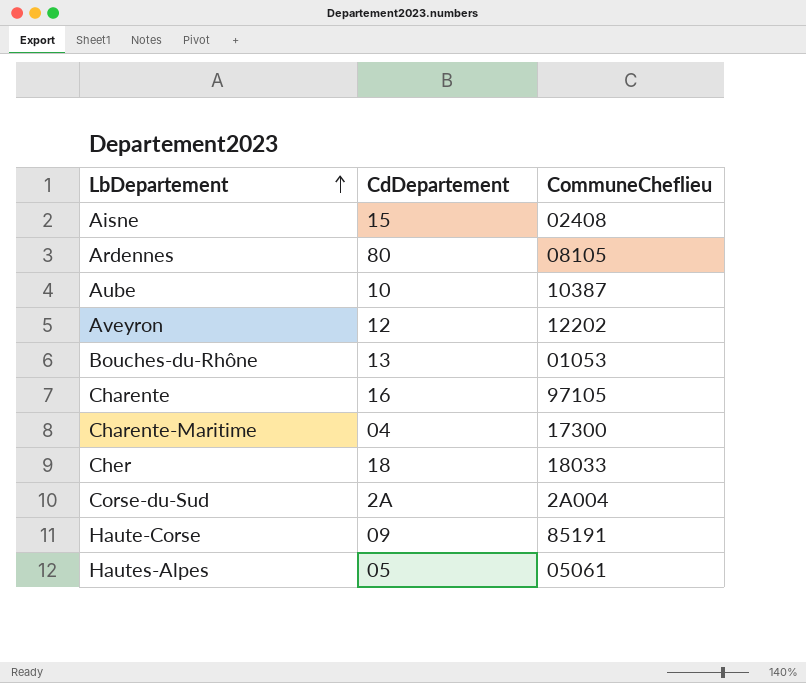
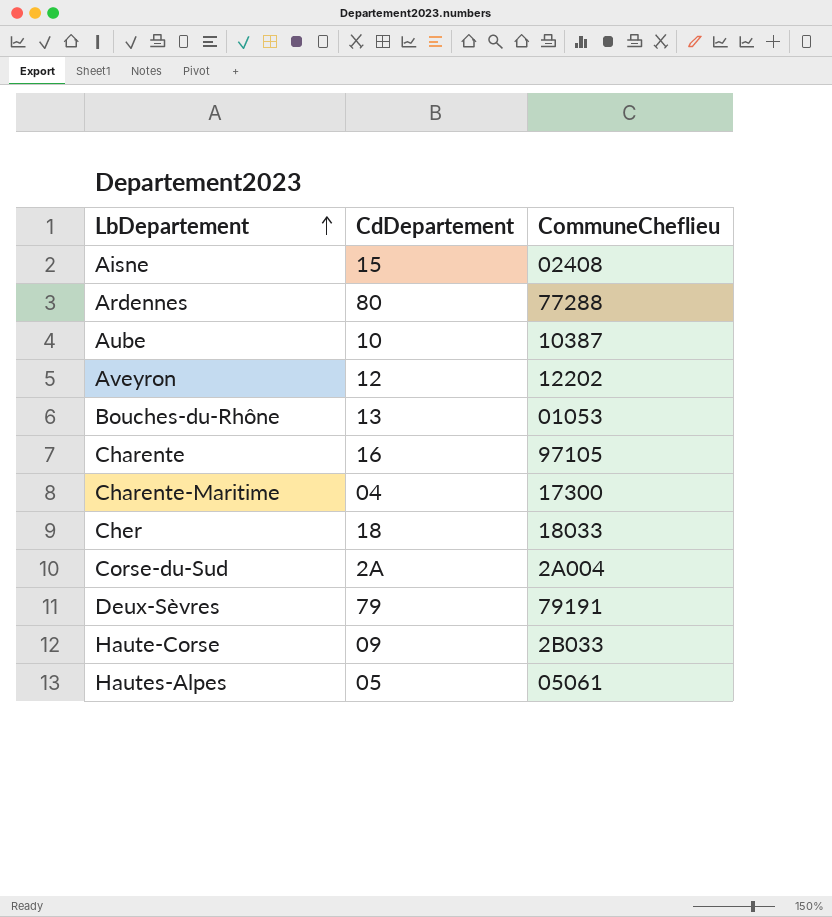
Ardennes | CommuneCheflieu: 08105 -> 77288
row Deux-Sèvres: none -> 79 | 79191
Haute-Corse | CommuneCheflieu: 85191 -> 2B033

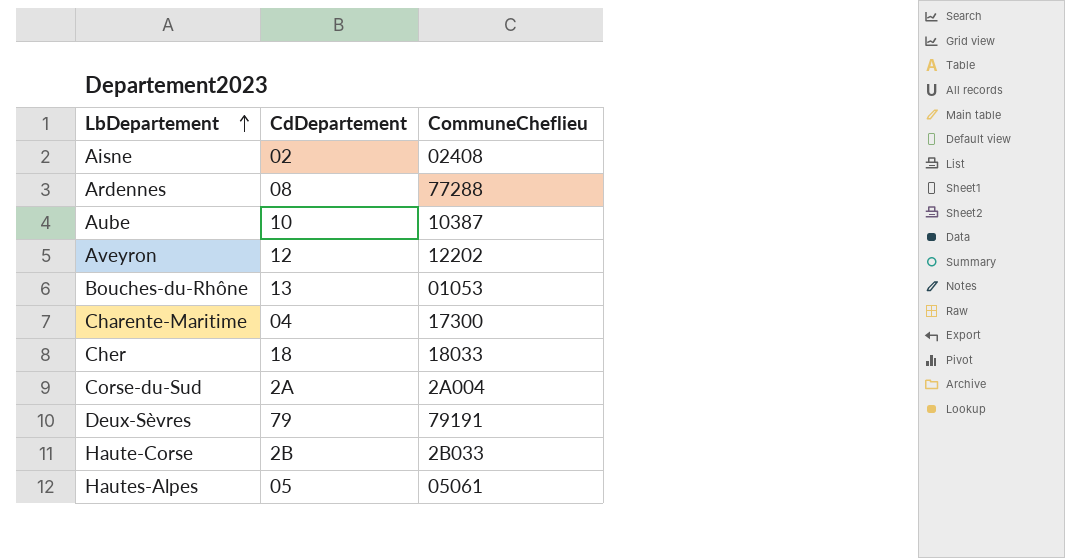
row Charente: 16 | 97105 -> none
Aisne | CdDepartement: 15 -> 02
Ardennes | CdDepartement: 80 -> 08
Haute-Corse | CdDepartement: 09 -> 2B

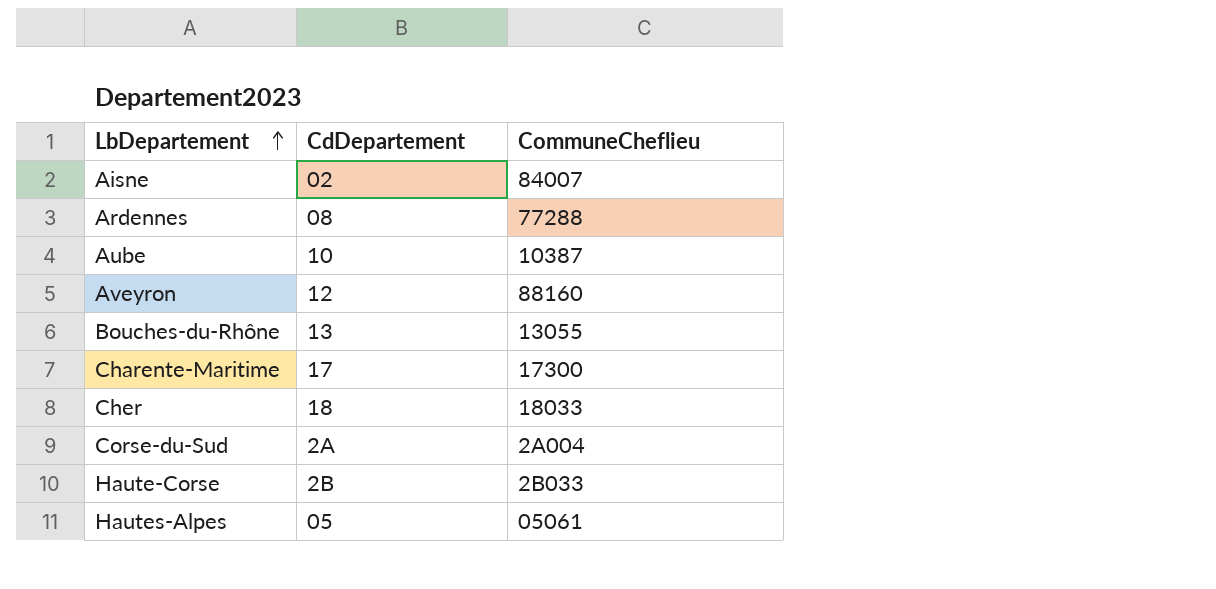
row Deux-Sèvres: 79 | 79191 -> none
Aisne | CommuneCheflieu: 02408 -> 84007
Aveyron | CommuneCheflieu: 12202 -> 88160
Bouches-du-Rhône | CommuneCheflieu: 01053 -> 13055
Charente-Maritime | CdDepartement: 04 -> 17

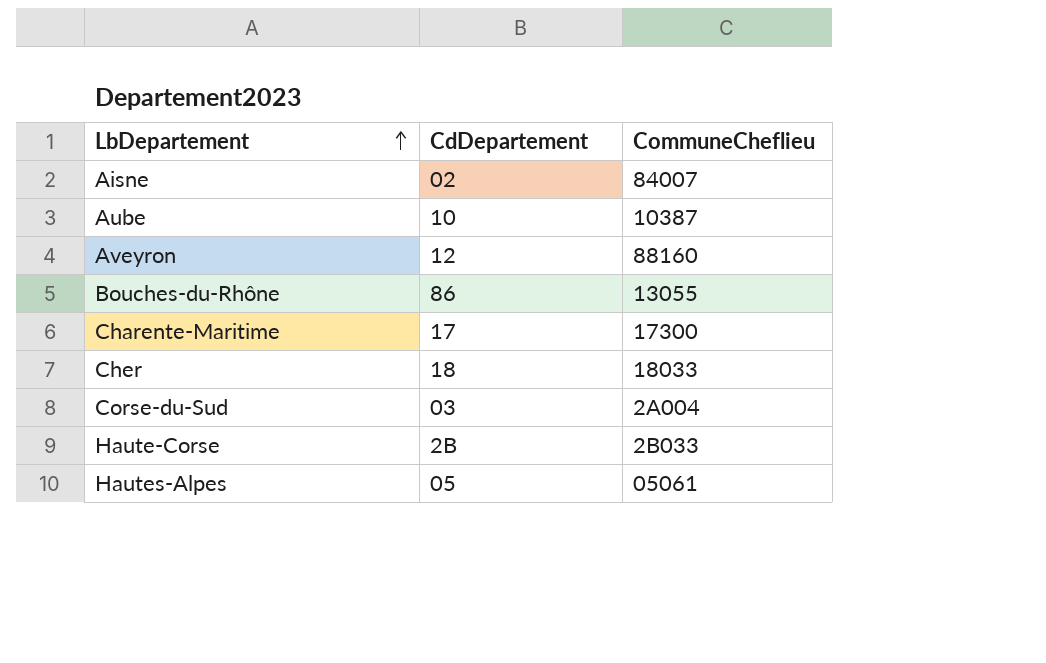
row Ardennes: 08 | 77288 -> none
Bouches-du-Rhône | CdDepartement: 13 -> 86
Corse-du-Sud | CdDepartement: 2A -> 03

